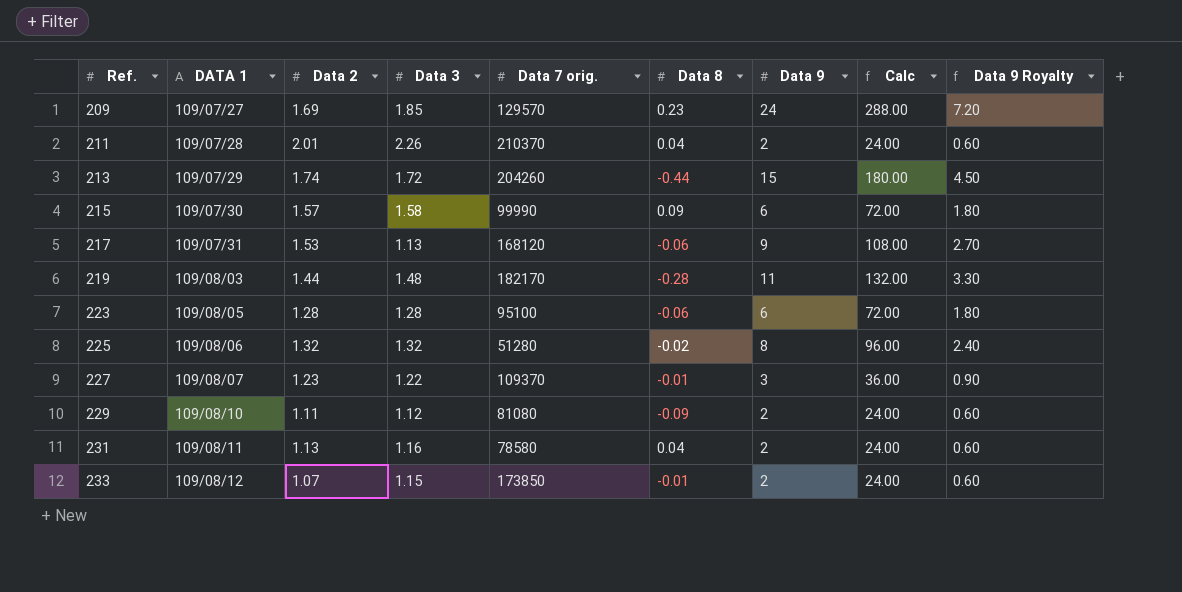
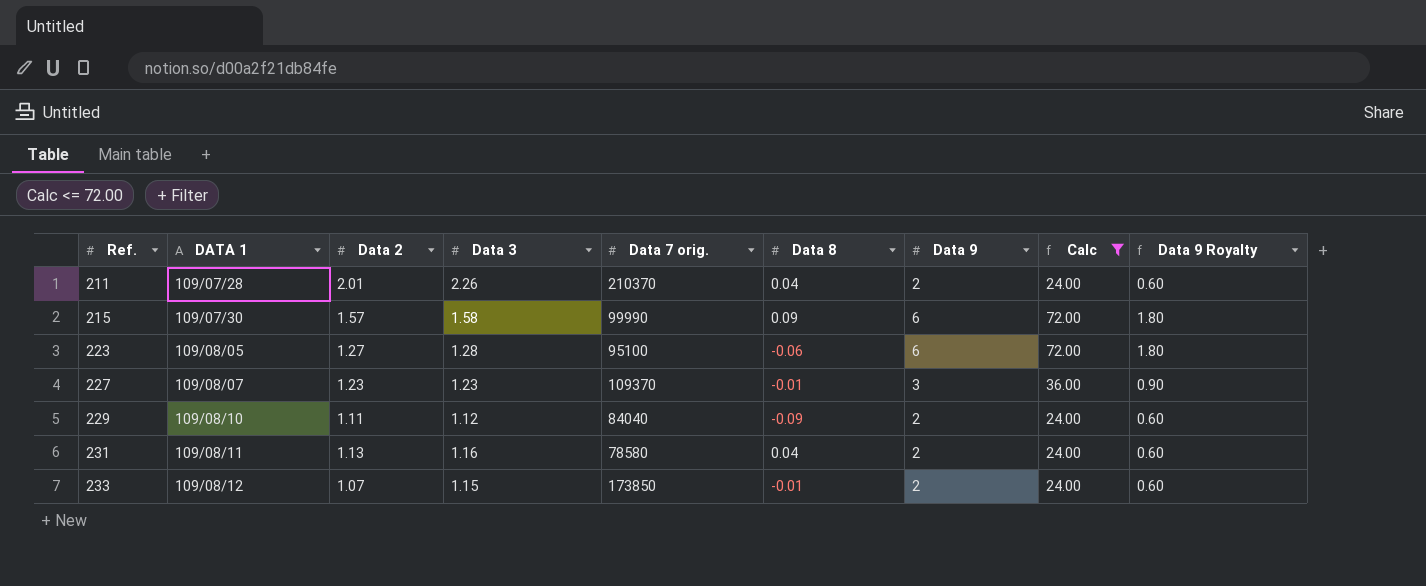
filter: none -> Calc <= 72.00
223 | Data 2: 1.28 -> 1.27
227 | Data 3: 1.22 -> 1.23
229 | Data 7 orig.: 81080 -> 84040

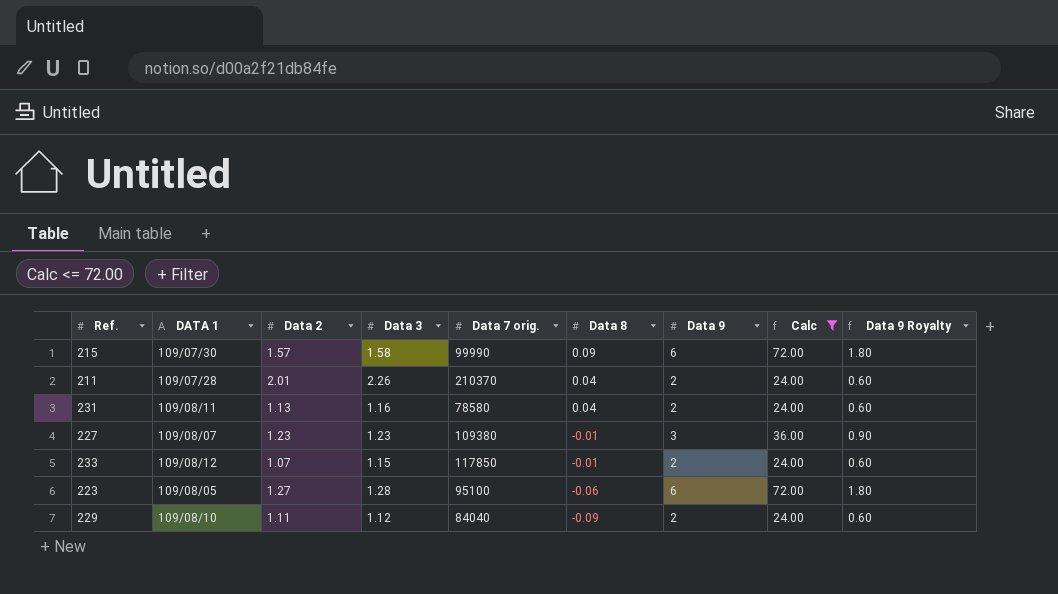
row order: Ref. ascending -> Data 8 descending
227 | Data 7 orig.: 109370 -> 109380
233 | Data 7 orig.: 173850 -> 117850

